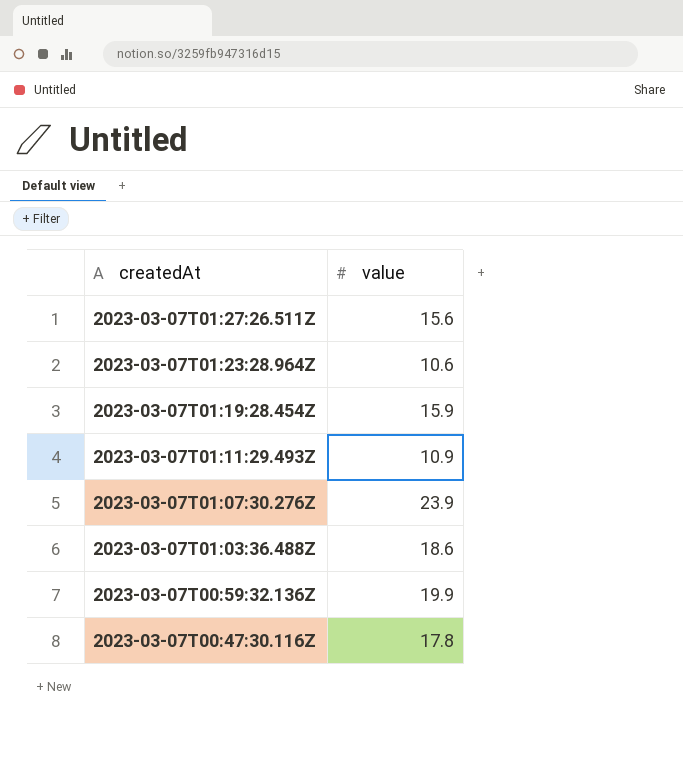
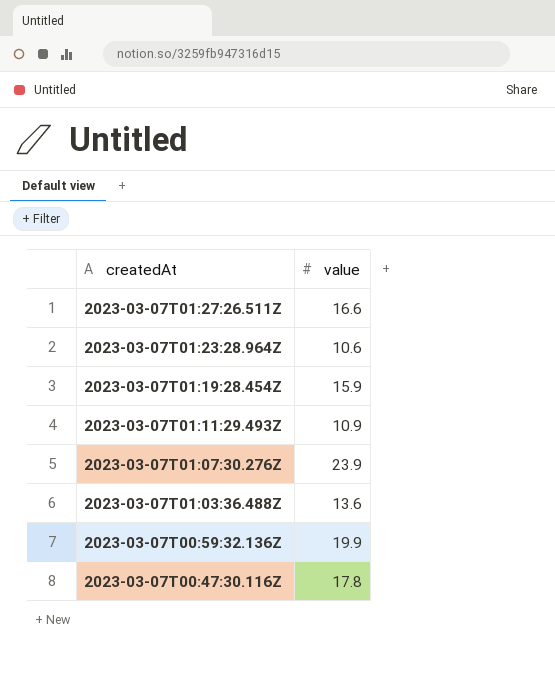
2023-03-07T01:27:26.511Z | value: 15.6 -> 16.6
2023-03-07T01:03:36.488Z | value: 18.6 -> 13.6

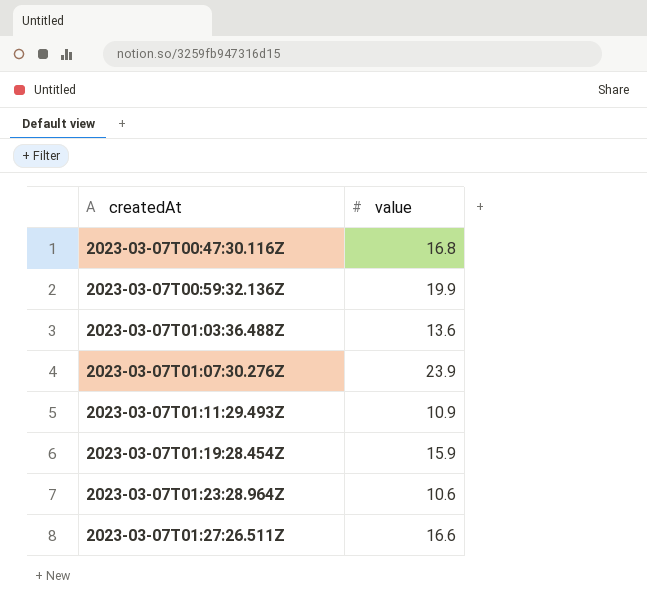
row order: createdAt descending -> createdAt ascending
2023-03-07T00:47:30.116Z | value: 17.8 -> 16.8

